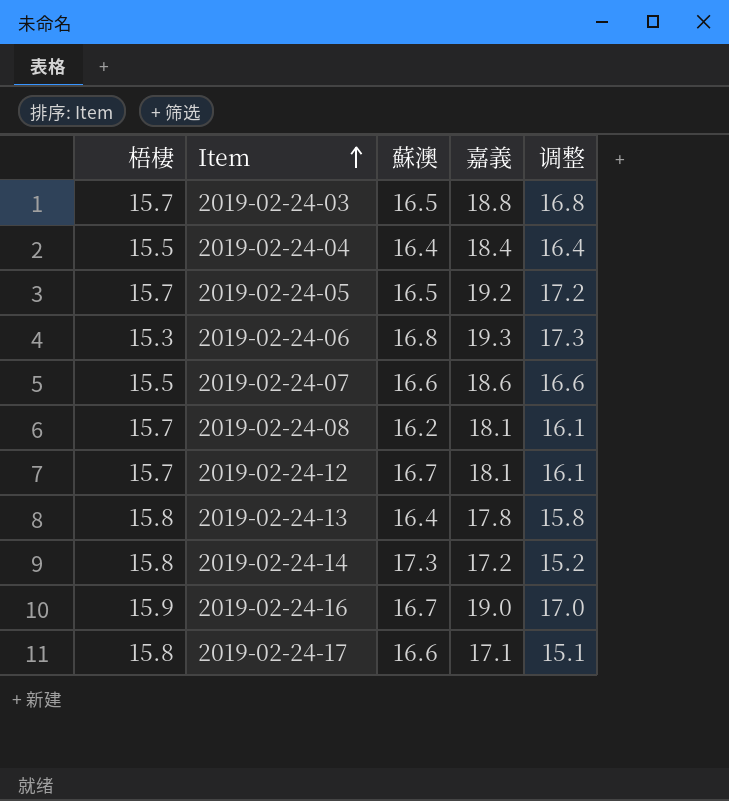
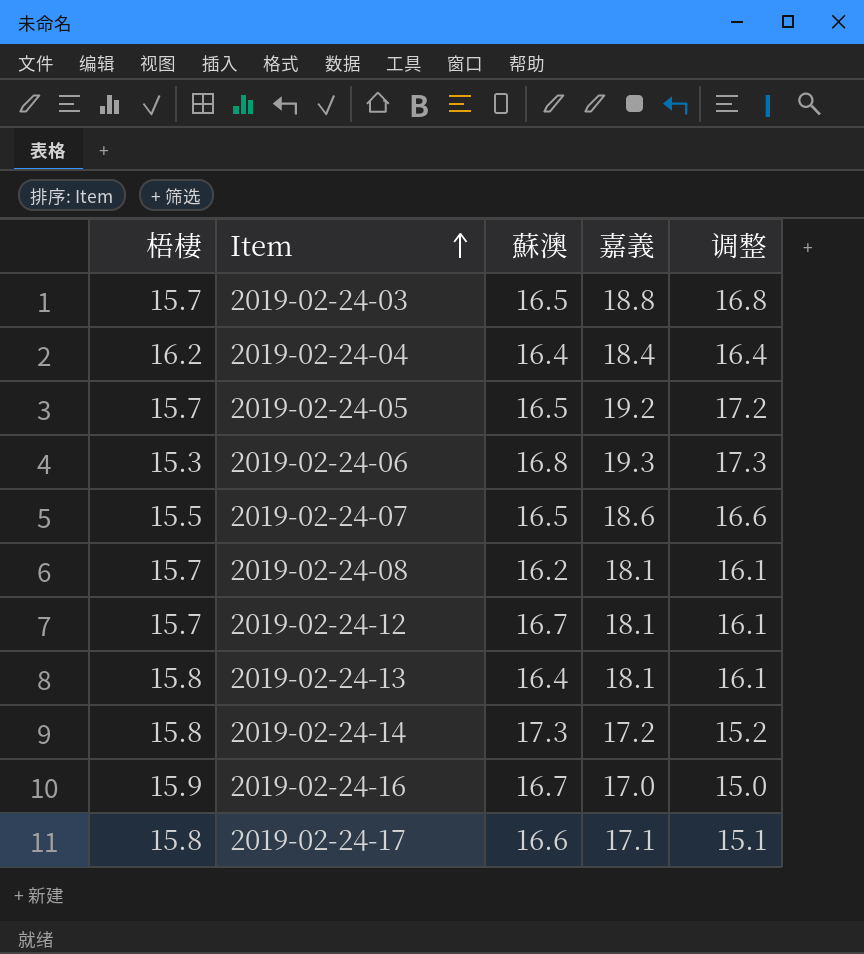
2019-02-24-04 | 梧棲: 15.5 -> 16.2
2019-02-24-07 | 蘇澳: 16.6 -> 16.5
2019-02-24-13 | 嘉義: 17.8 -> 18.1
2019-02-24-13 | 调整: 15.8 -> 16.1
2019-02-24-16 | 嘉義: 19.0 -> 17.0
2019-02-24-16 | 调整: 17.0 -> 15.0

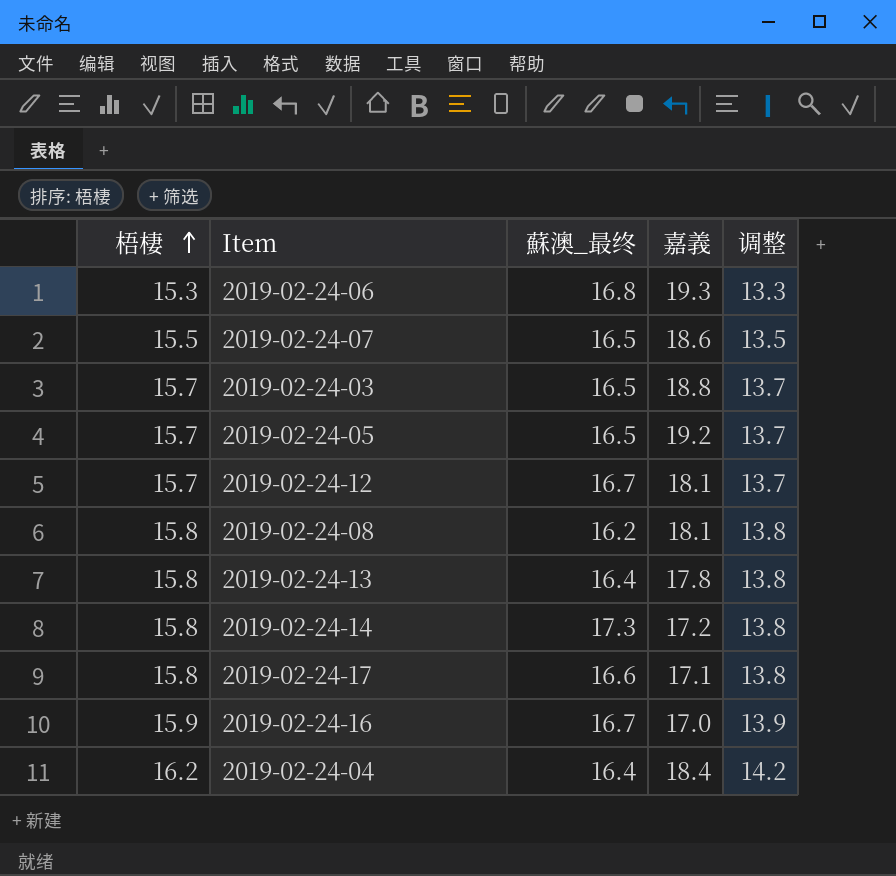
row order: Item ascending -> 梧棲 ascending
column name: 蘇澳 -> 蘇澳_最终
column 调整 | formula: [嘉義] - 2 -> [梧棲] - 2
2019-02-24-08 | 梧棲: 15.7 -> 15.8
2019-02-24-13 | 嘉義: 18.1 -> 17.8

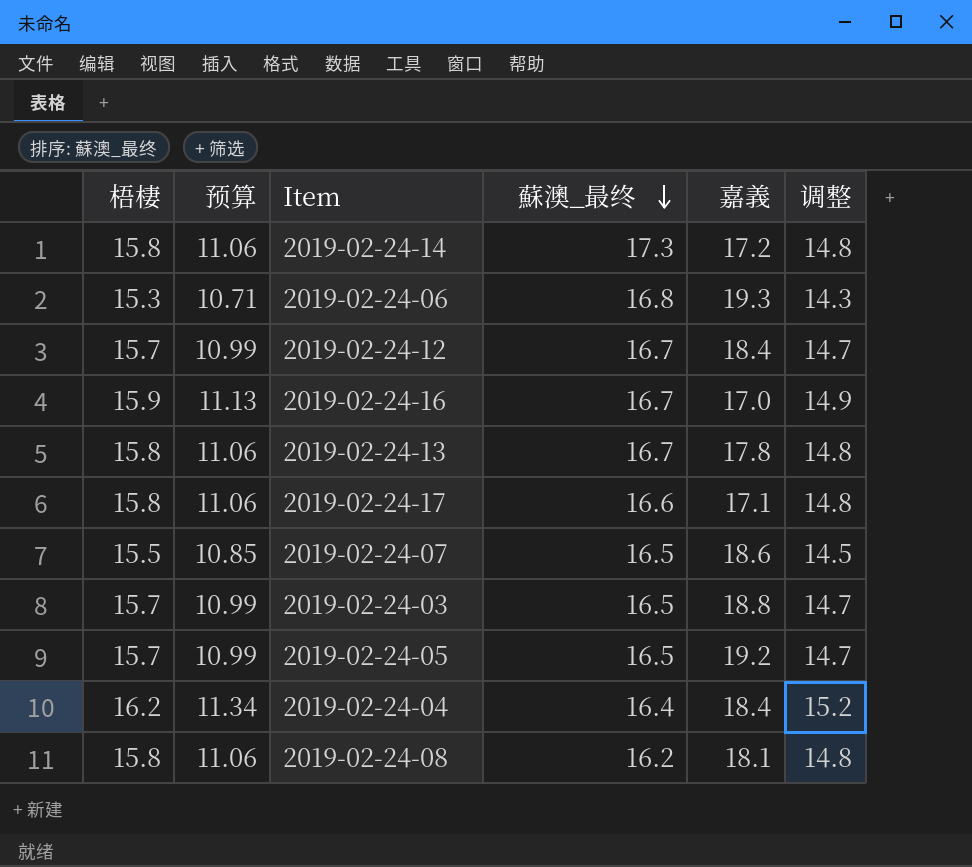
row order: 梧棲 ascending -> 蘇澳_最终 descending
column 预算 | formula: none -> [梧棲] * 0.7
column 调整 | formula: [梧棲] - 2 -> [梧棲] - 1
2019-02-24-12 | 嘉義: 18.1 -> 18.4
2019-02-24-13 | 蘇澳_最终: 16.4 -> 16.7

